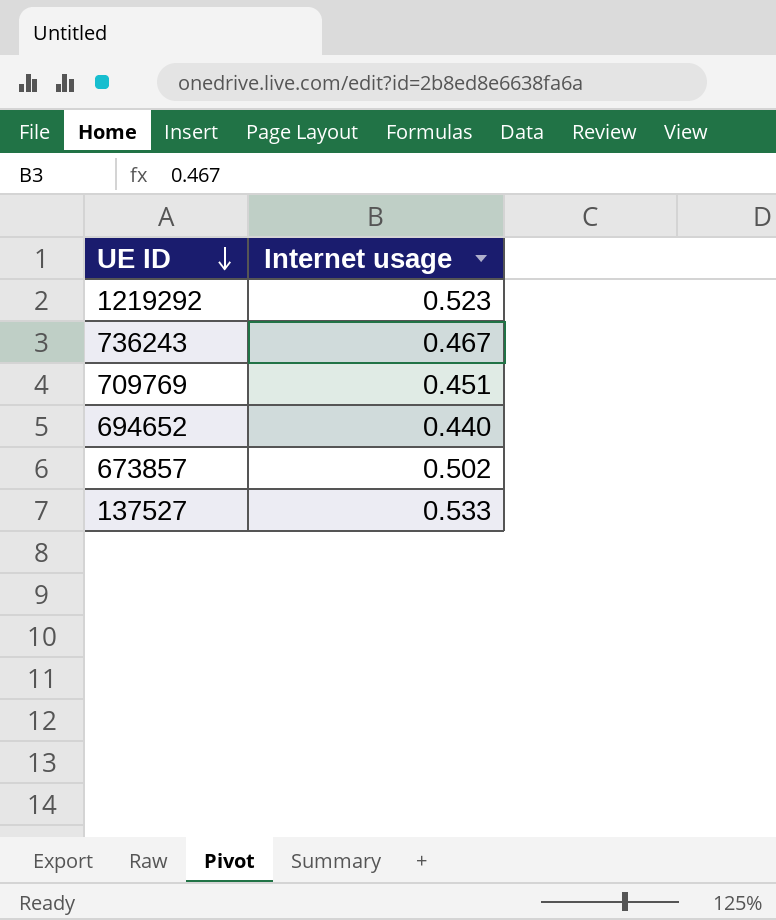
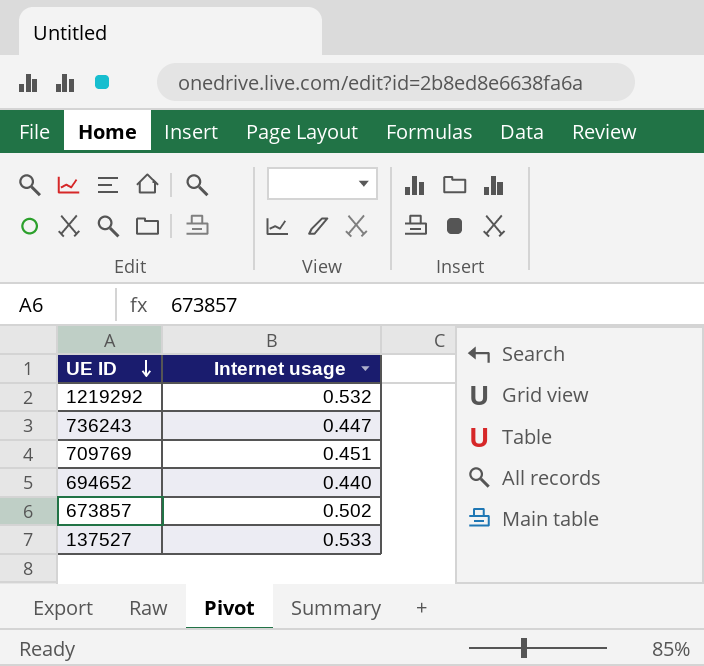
1219292 | Internet usage: 0.523 -> 0.532
736243 | Internet usage: 0.467 -> 0.447

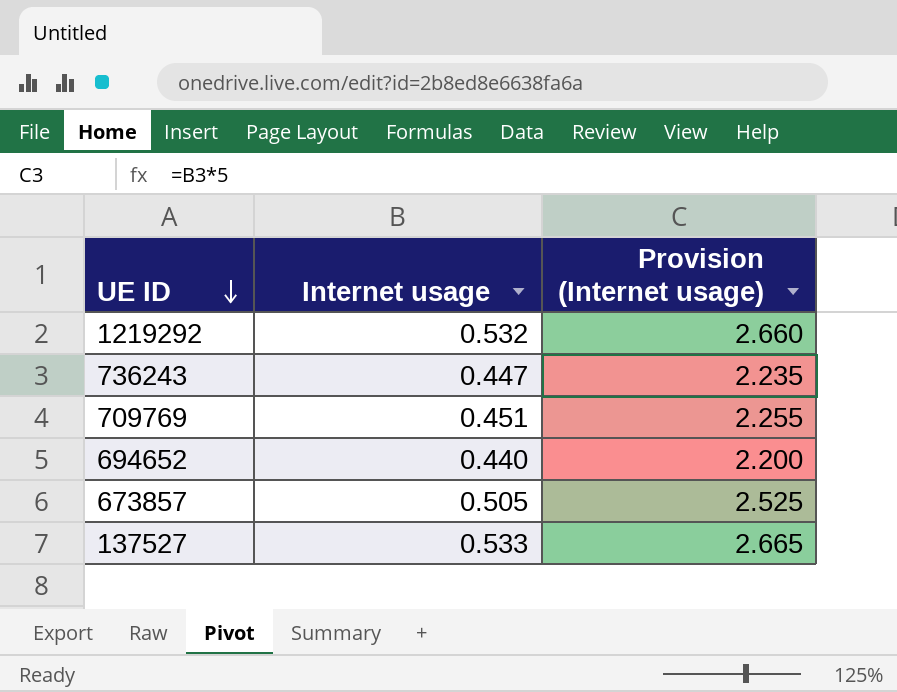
column Provision (Internet usage) | formula: none -> [Internet usage] * 5
673857 | Internet usage: 0.502 -> 0.505

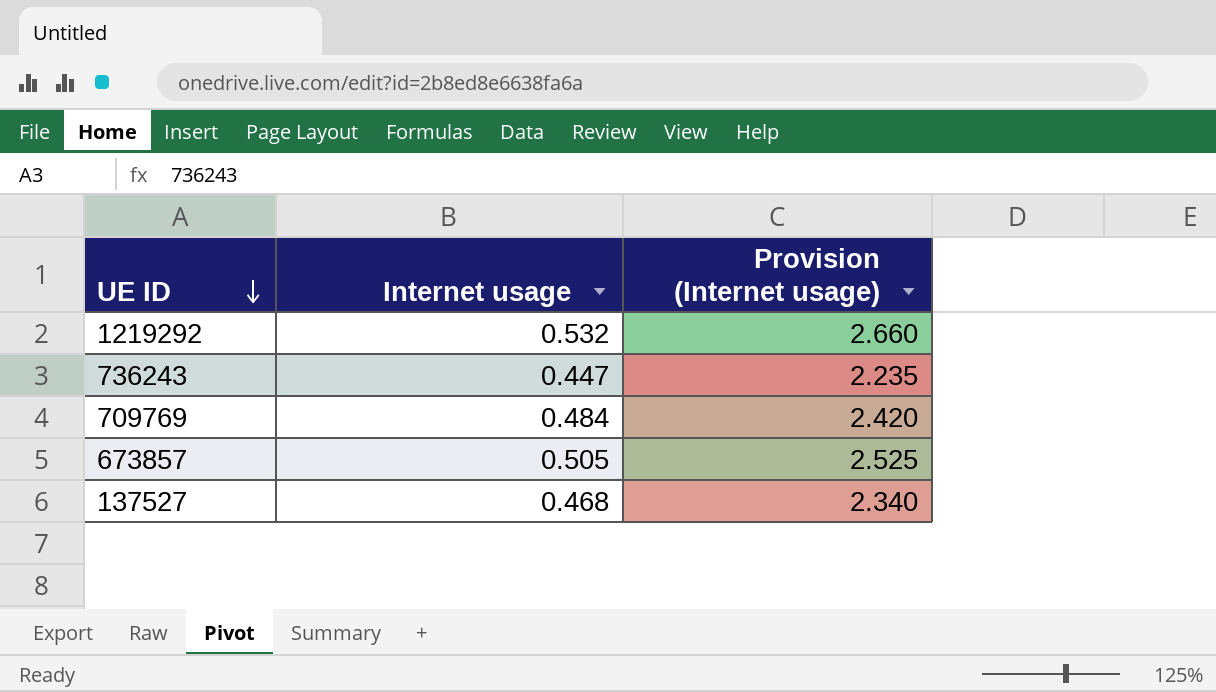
row 694652: 0.440 | 2.200 -> none
709769 | Internet usage: 0.451 -> 0.484
709769 | Provision (Internet usage): 2.255 -> 2.420
137527 | Internet usage: 0.533 -> 0.468
137527 | Provision (Internet usage): 2.665 -> 2.340

